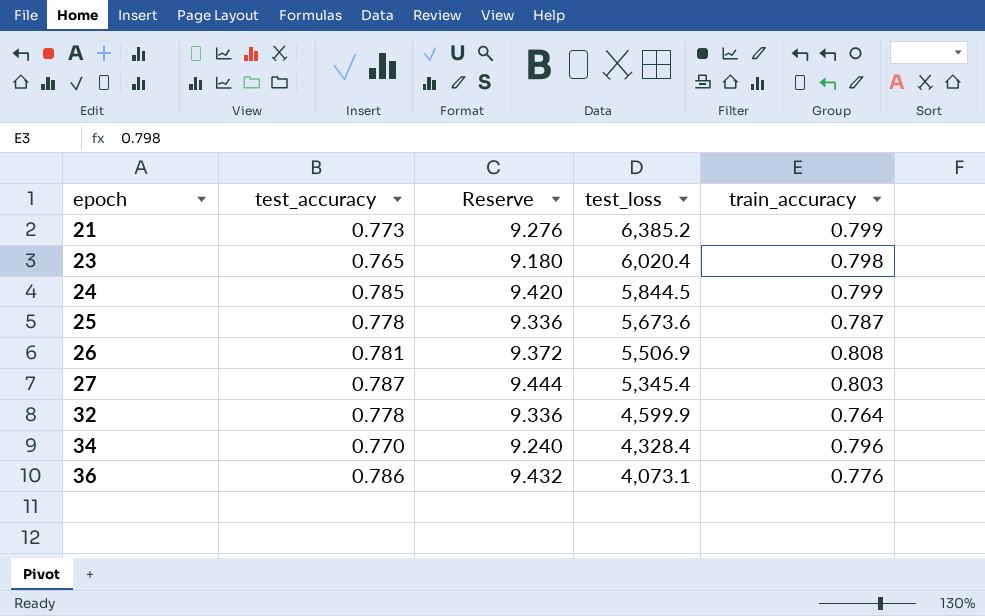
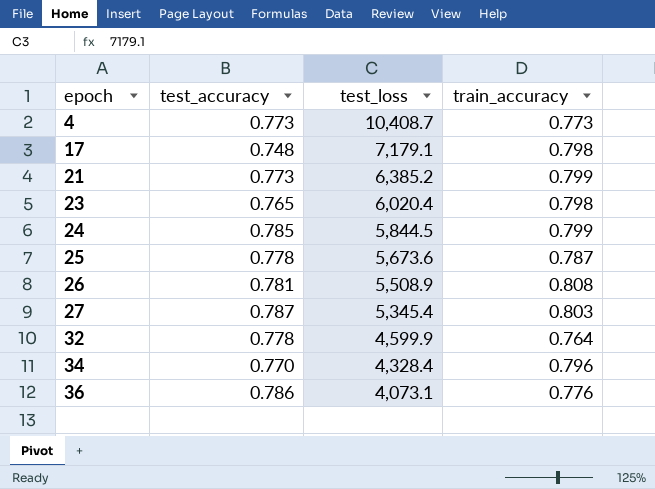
column Reserve | formula: [test_accuracy] * 12 -> none
row 4: none -> 0.773 | 10,408.7 | 0.773
row 17: none -> 0.748 | 7,179.1 | 0.798
26 | test_loss: 5,506.9 -> 5,508.9

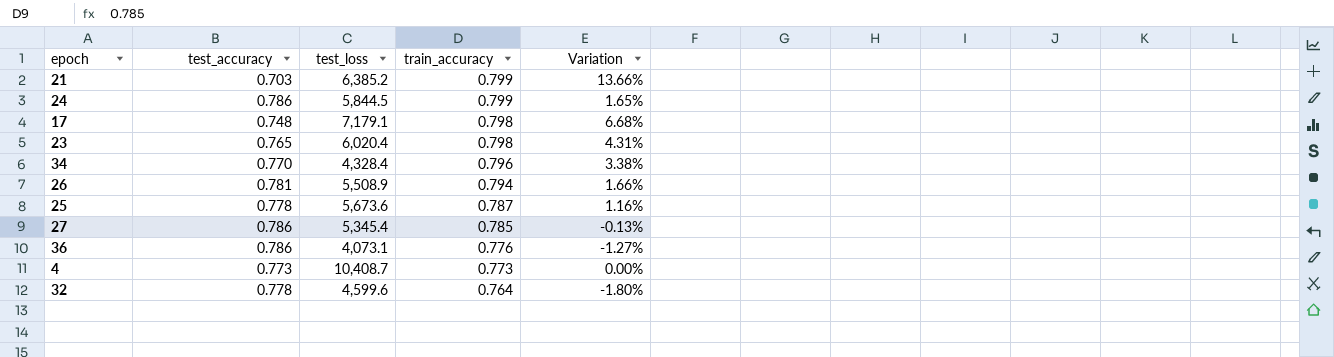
row order: epoch ascending -> train_accuracy descending
column Variation | formula: none -> ([train_accuracy] - [test_accuracy]) / [test_accuracy]
21 | test_accuracy: 0.773 -> 0.703
24 | test_accuracy: 0.785 -> 0.786
26 | train_accuracy: 0.808 -> 0.794
27 | test_accuracy: 0.787 -> 0.786
27 | train_accuracy: 0.803 -> 0.785
32 | test_loss: 4,599.9 -> 4,599.6

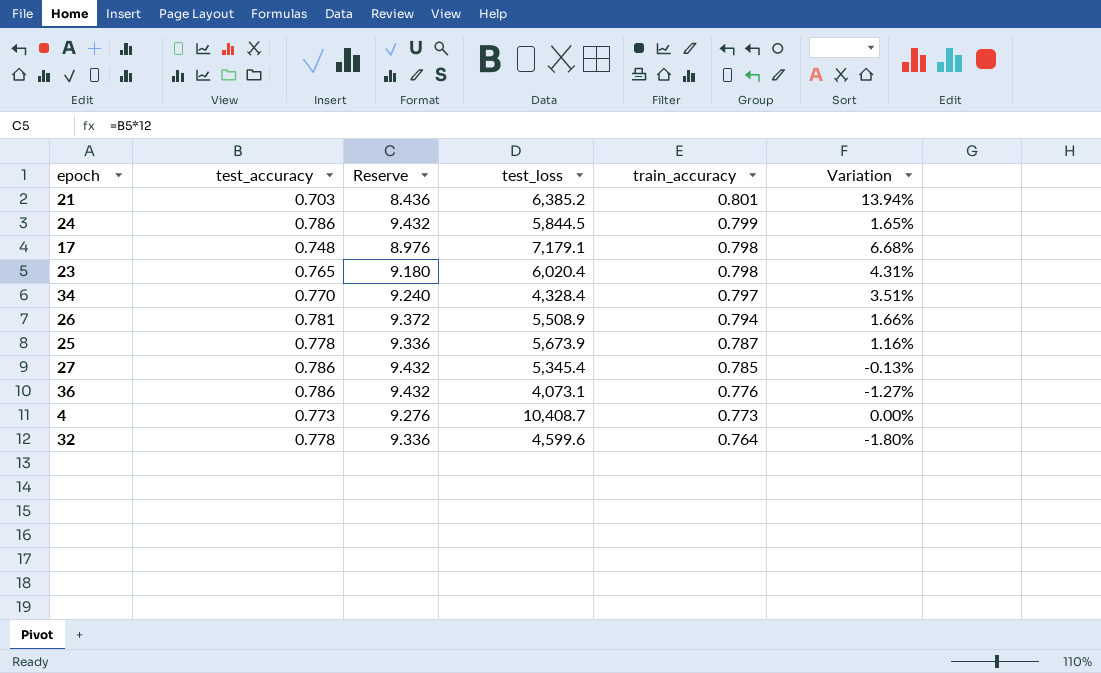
column Reserve | formula: none -> [test_accuracy] * 12
21 | train_accuracy: 0.799 -> 0.801
21 | Variation: 13.66% -> 13.94%
34 | train_accuracy: 0.796 -> 0.797
34 | Variation: 3.38% -> 3.51%
25 | test_loss: 5,673.6 -> 5,673.9

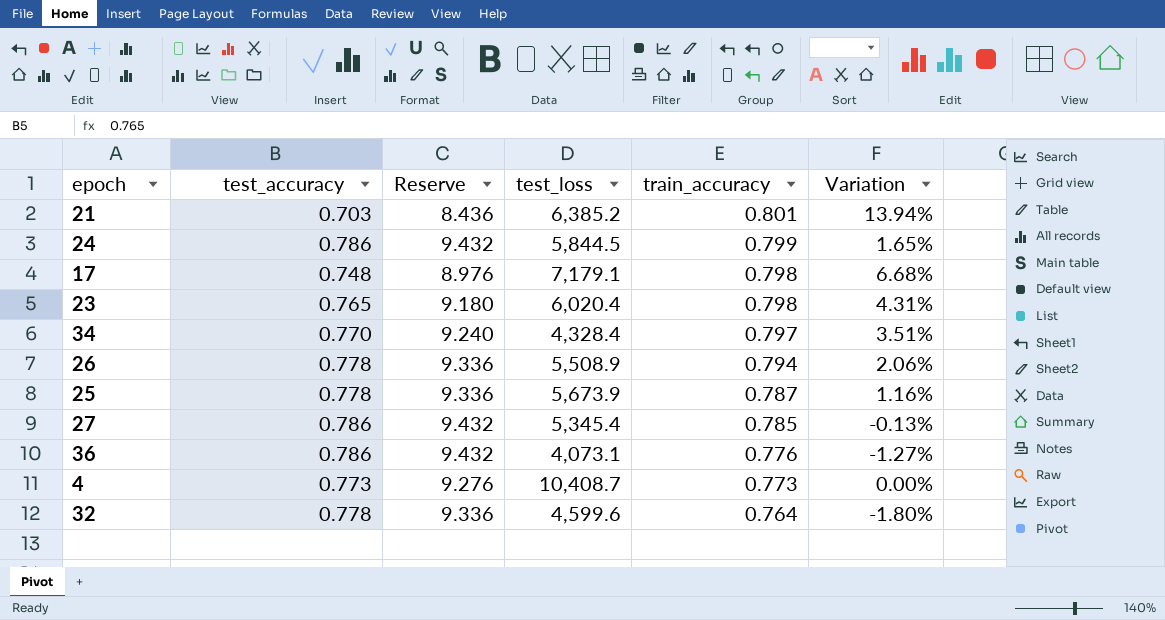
26 | test_accuracy: 0.781 -> 0.778
26 | Reserve: 9.372 -> 9.336
26 | Variation: 1.66% -> 2.06%

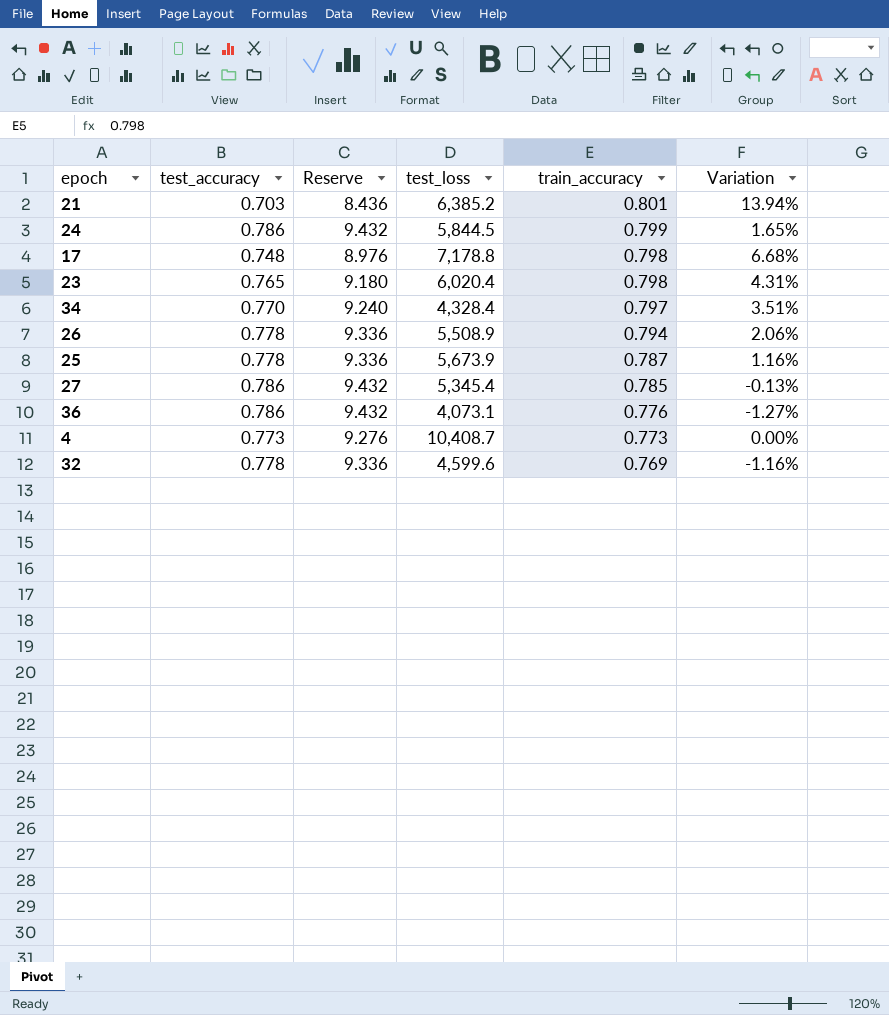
17 | test_loss: 7,179.1 -> 7,178.8
32 | train_accuracy: 0.764 -> 0.769
32 | Variation: -1.80% -> -1.16%

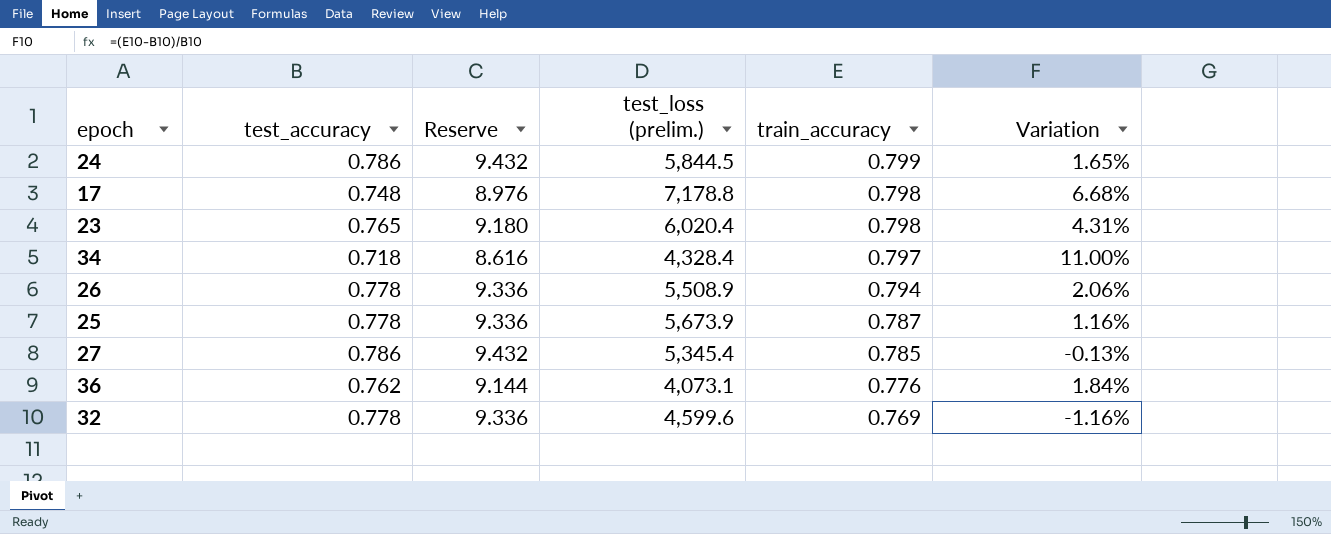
column name: test_loss -> test_loss (prelim.)
row 21: 0.703 | 8.436 | 6,385.2 | 0.801 | 13.94% -> none
row 4: 0.773 | 9.276 | 10,408.7 | 0.773 | 0.00% -> none
34 | test_accuracy: 0.770 -> 0.718
34 | Reserve: 9.240 -> 8.616
34 | Variation: 3.51% -> 11.00%
36 | test_accuracy: 0.786 -> 0.762
36 | Reserve: 9.432 -> 9.144
36 | Variation: -1.27% -> 1.84%

